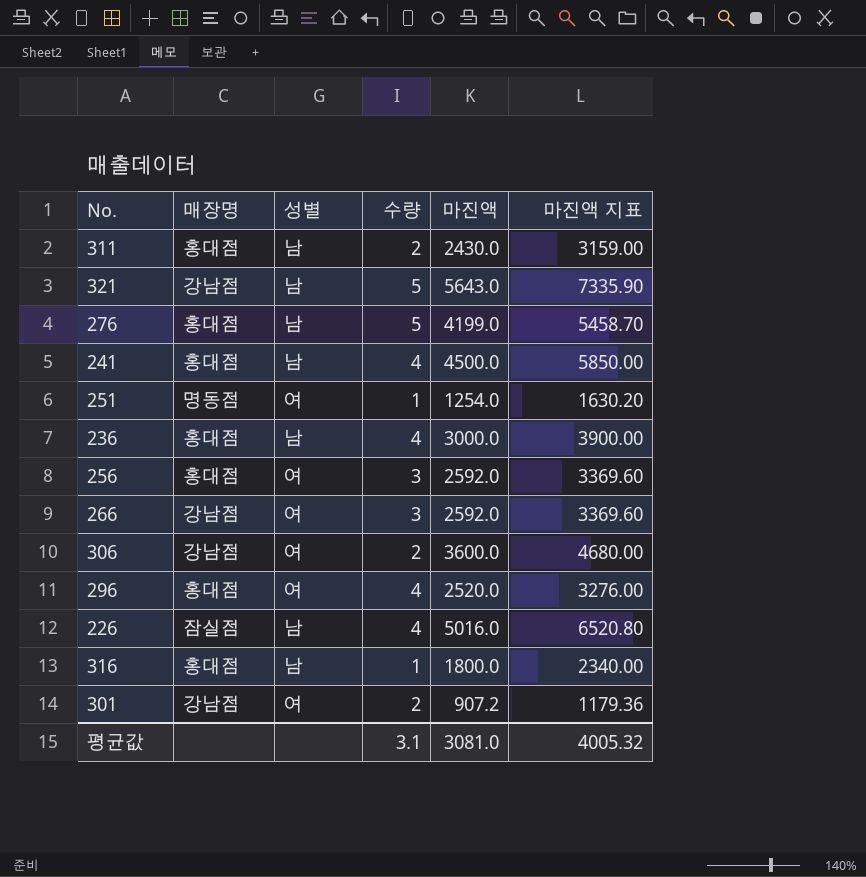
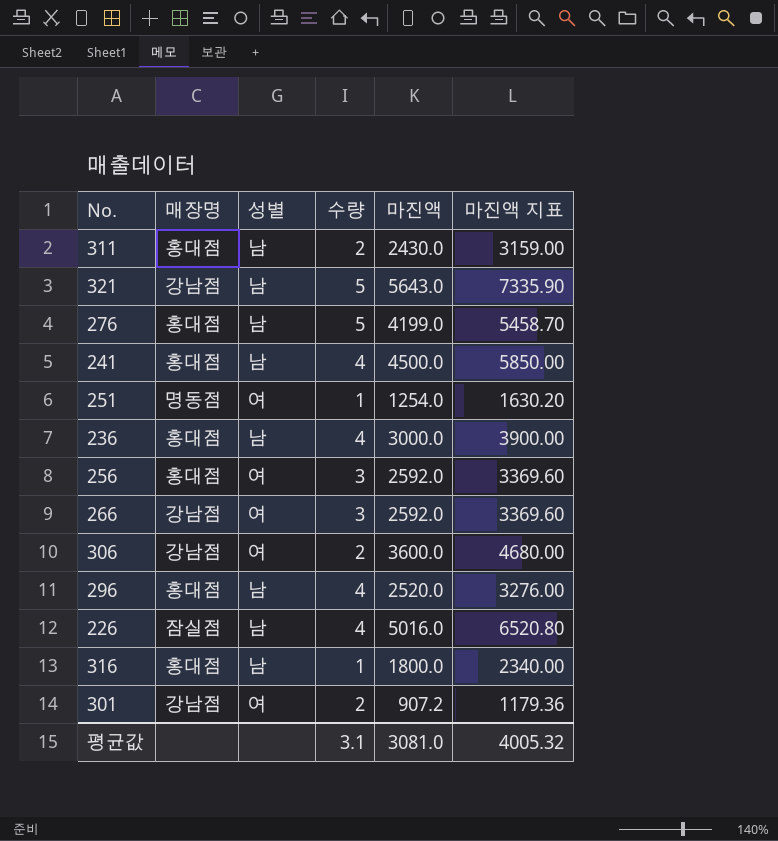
296 | 성별: 여 -> 남

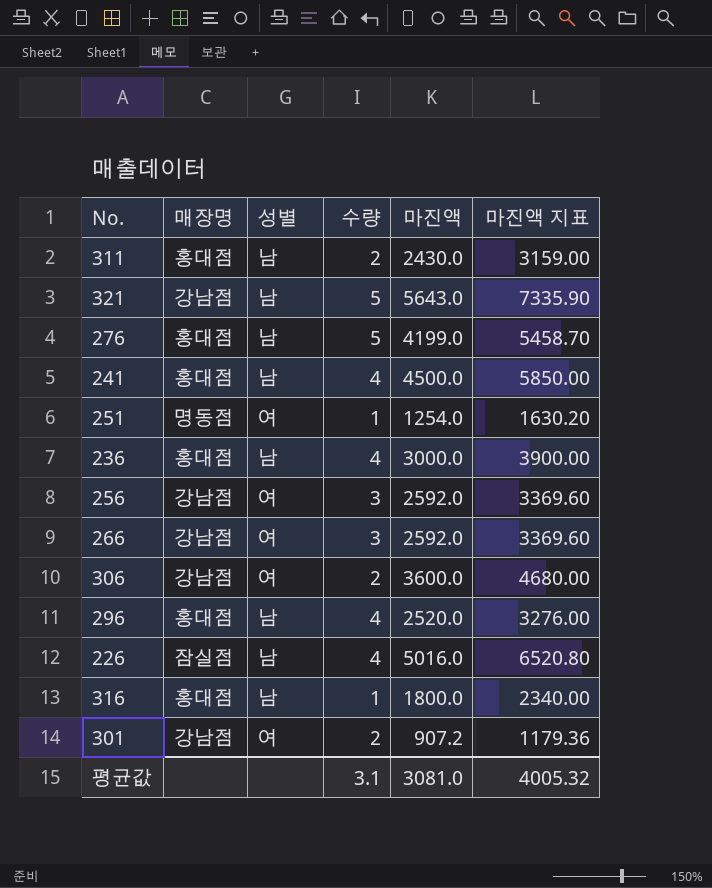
256 | 매장명: 홍대점 -> 강남점

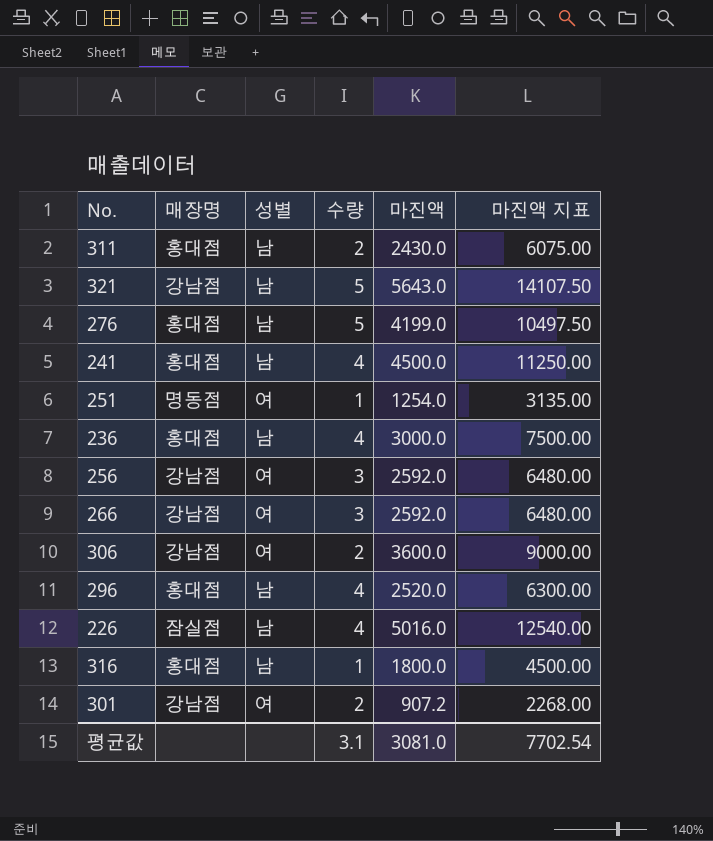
column 마진액 지표 | formula: [마진액] * 1.3 -> [마진액] * 2.5
평균값 | 마진액 지표: 4005.32 -> 7702.54

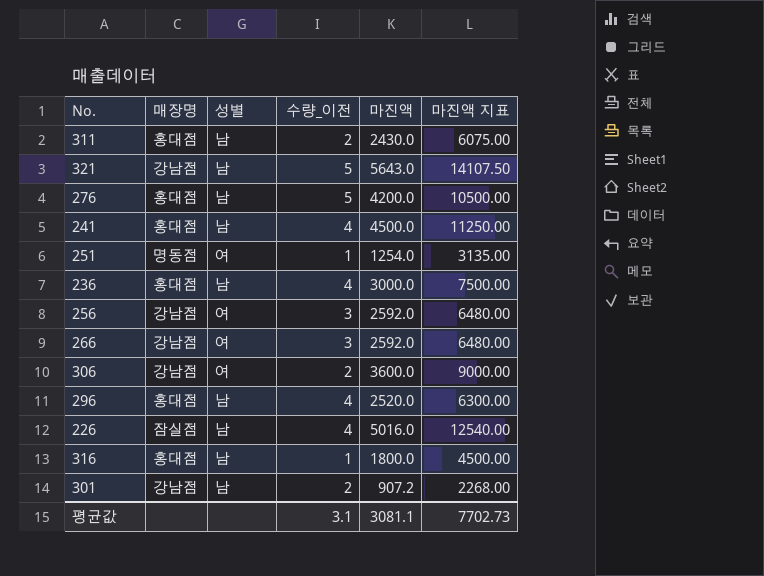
column name: 수량 -> 수량_이전
276 | 마진액: 4199.0 -> 4200.0
276 | 마진액 지표: 10497.50 -> 10500.00
301 | 성별: 여 -> 남
평균값 | 마진액: 3081.0 -> 3081.1
평균값 | 마진액 지표: 7702.54 -> 7702.73

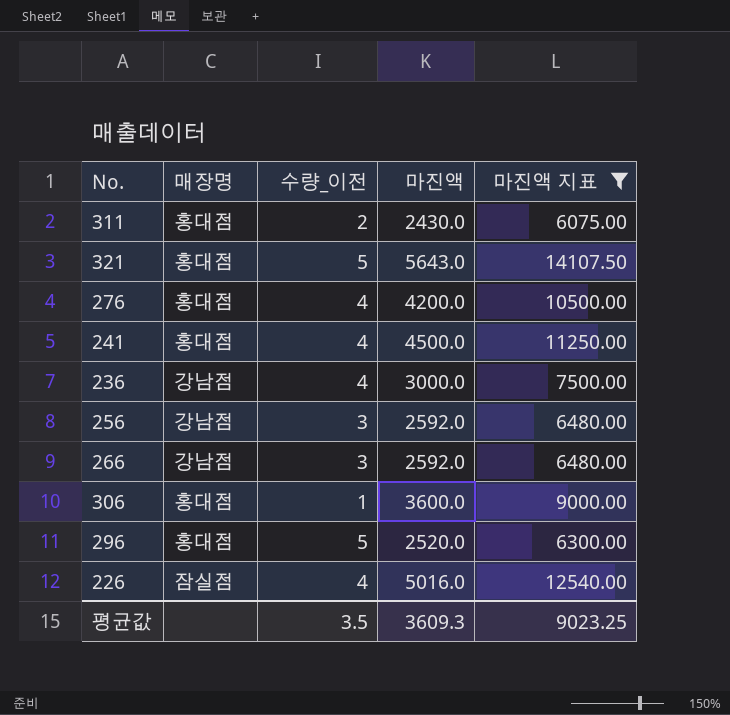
filter: none -> 마진액 지표 >= 6075.00
column 성별 | position: 3 -> none
321 | 매장명: 강남점 -> 홍대점
276 | 수량_이전: 5 -> 4
236 | 매장명: 홍대점 -> 강남점
306 | 매장명: 강남점 -> 홍대점
306 | 수량_이전: 2 -> 1
296 | 수량_이전: 4 -> 5
평균값 | 수량_이전: 3.1 -> 3.5
평균값 | 마진액: 3081.1 -> 3609.3
평균값 | 마진액 지표: 7702.73 -> 9023.25

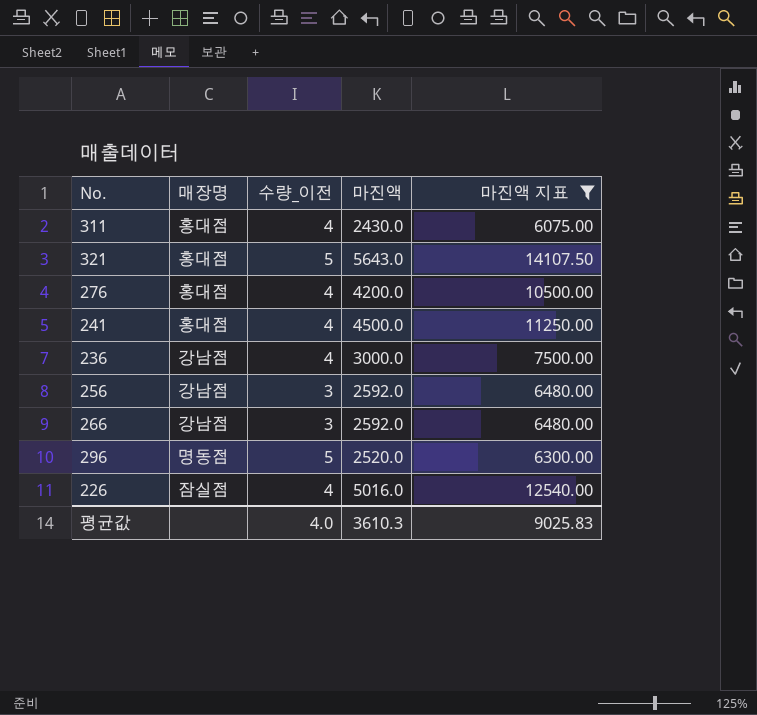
row 306: 홍대점 | 1 | 3600.0 | 9000.00 -> none
311 | 수량_이전: 2 -> 4
296 | 매장명: 홍대점 -> 명동점
평균값 | 수량_이전: 3.5 -> 4.0
평균값 | 마진액: 3609.3 -> 3610.3
평균값 | 마진액 지표: 9023.25 -> 9025.83

